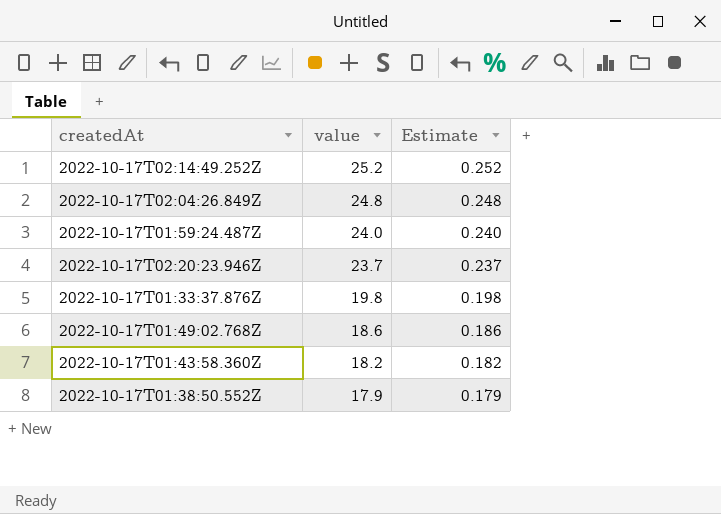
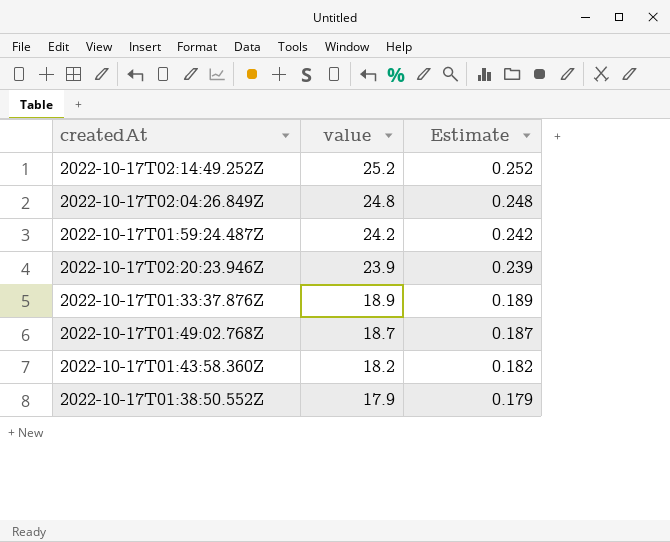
2022-10-17T01:59:24.487Z | value: 24.0 -> 24.2
2022-10-17T01:59:24.487Z | Estimate: 0.240 -> 0.242
2022-10-17T02:20:23.946Z | value: 23.7 -> 23.9
2022-10-17T02:20:23.946Z | Estimate: 0.237 -> 0.239
2022-10-17T01:33:37.876Z | value: 19.8 -> 18.9
2022-10-17T01:33:37.876Z | Estimate: 0.198 -> 0.189
2022-10-17T01:49:02.768Z | value: 18.6 -> 18.7
2022-10-17T01:49:02.768Z | Estimate: 0.186 -> 0.187

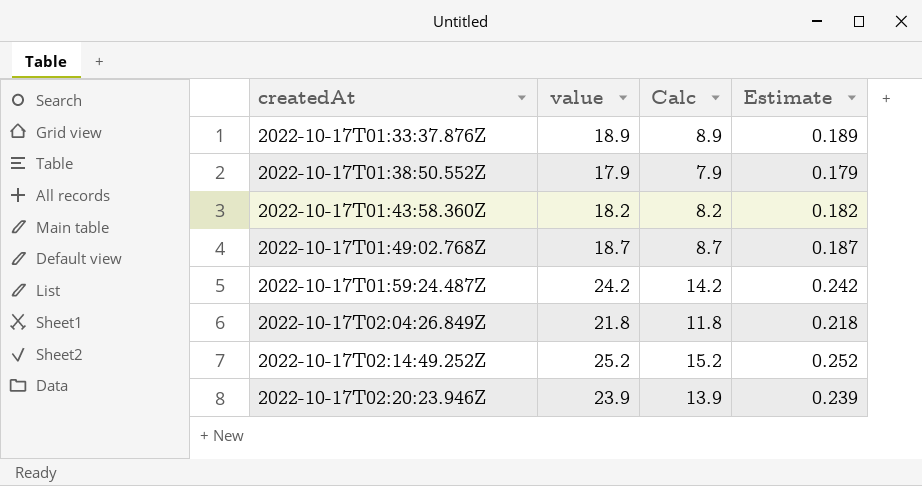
row order: value descending -> createdAt ascending
column Calc | formula: none -> [value] - 10
2022-10-17T02:04:26.849Z | value: 24.8 -> 21.8
2022-10-17T02:04:26.849Z | Estimate: 0.248 -> 0.218

